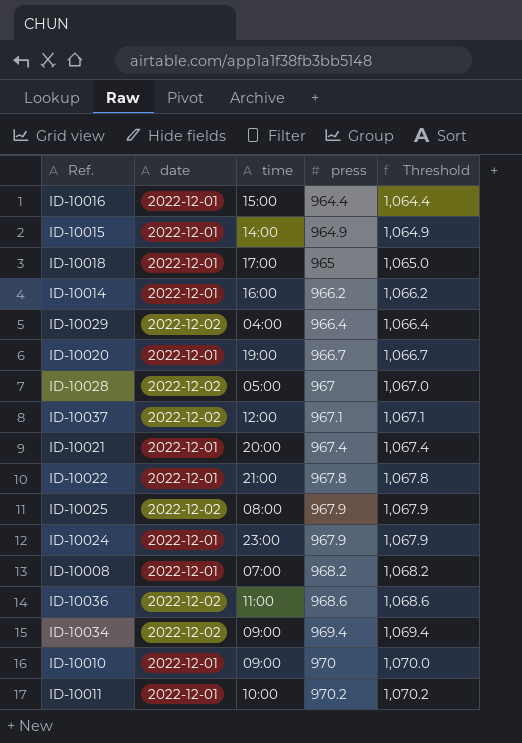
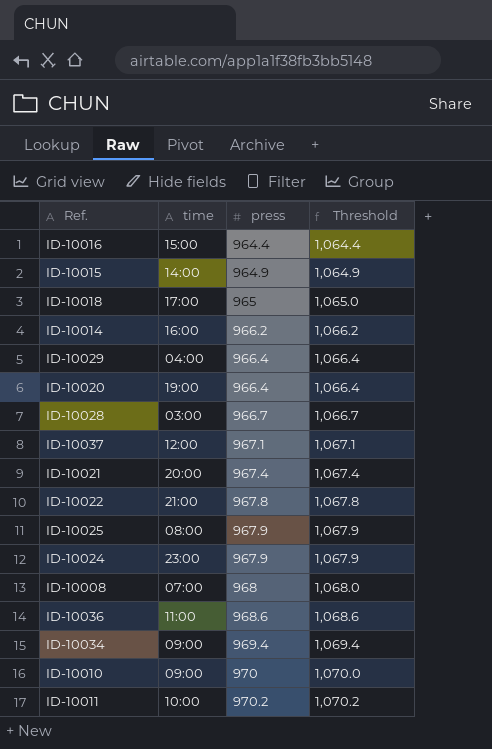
column date | position: 2 -> none
ID-10020 | press: 966.7 -> 966.4
ID-10020 | Threshold: 1,066.7 -> 1,066.4
ID-10028 | time: 05:00 -> 03:00
ID-10028 | press: 967 -> 966.7
ID-10028 | Threshold: 1,067.0 -> 1,066.7
ID-10008 | press: 968.2 -> 968
ID-10008 | Threshold: 1,068.2 -> 1,068.0

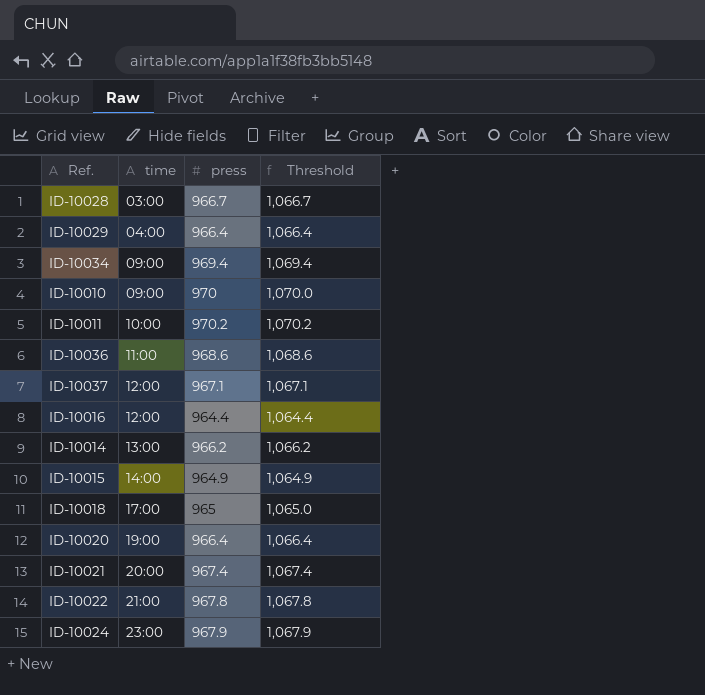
row order: press ascending -> time ascending
row ID-10025: 08:00 | 967.9 | 1,067.9 -> none
row ID-10008: 07:00 | 968 | 1,068.0 -> none
ID-10016 | time: 15:00 -> 12:00
ID-10014 | time: 16:00 -> 13:00

